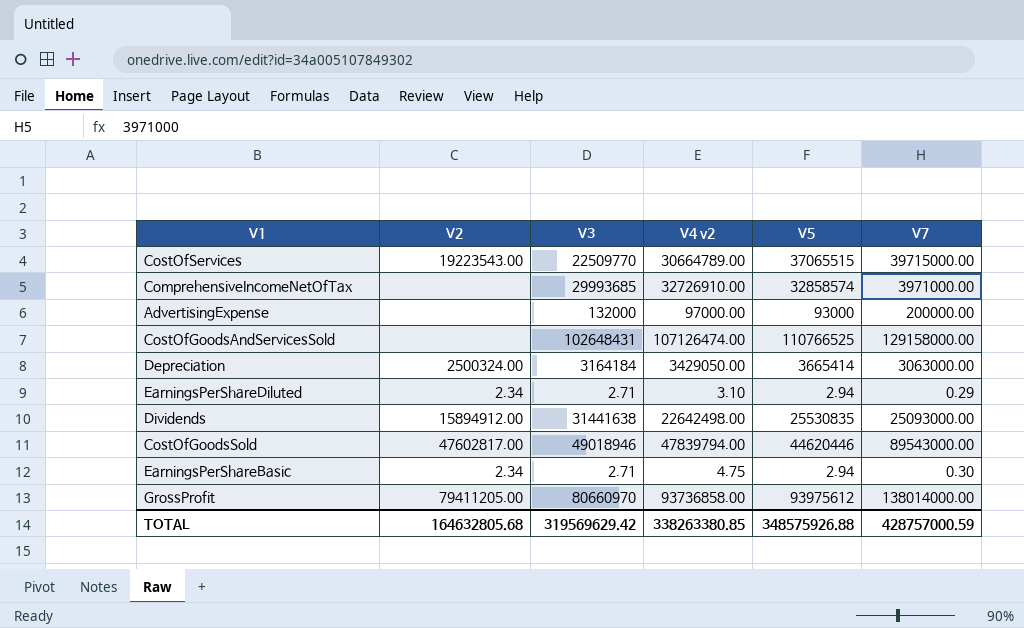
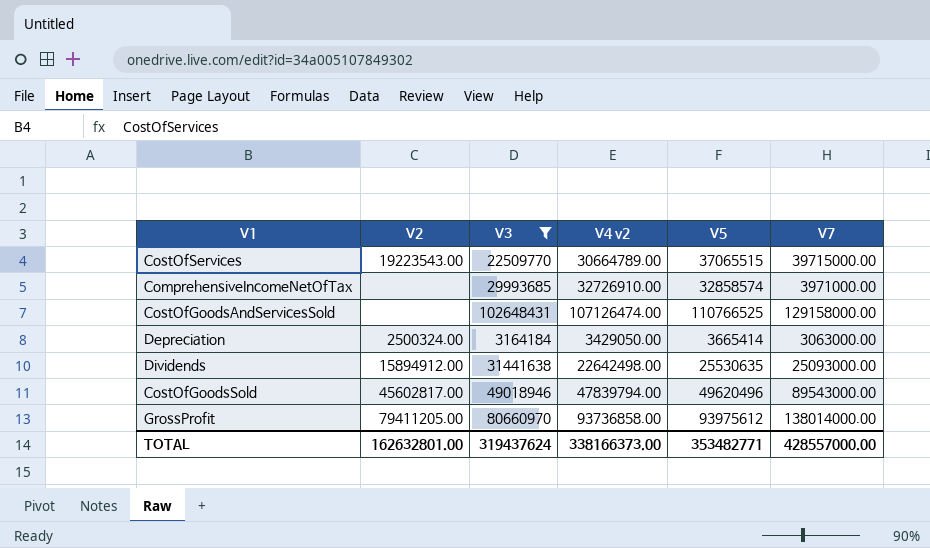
filter: none -> V3 >= 3164184
Dividends | V5: 25530835 -> 25530635
CostOfGoodsSold | V2: 47602817.00 -> 45602817.00
CostOfGoodsSold | V5: 44620446 -> 49620496
TOTAL | V2: 164632805.68 -> 162632801.00
TOTAL | V3: 319569629.42 -> 319437624
TOTAL | V4 v2: 338263380.85 -> 338166373.00
TOTAL | V5: 348575926.88 -> 353482771
TOTAL | V7: 428757000.59 -> 428557000.00

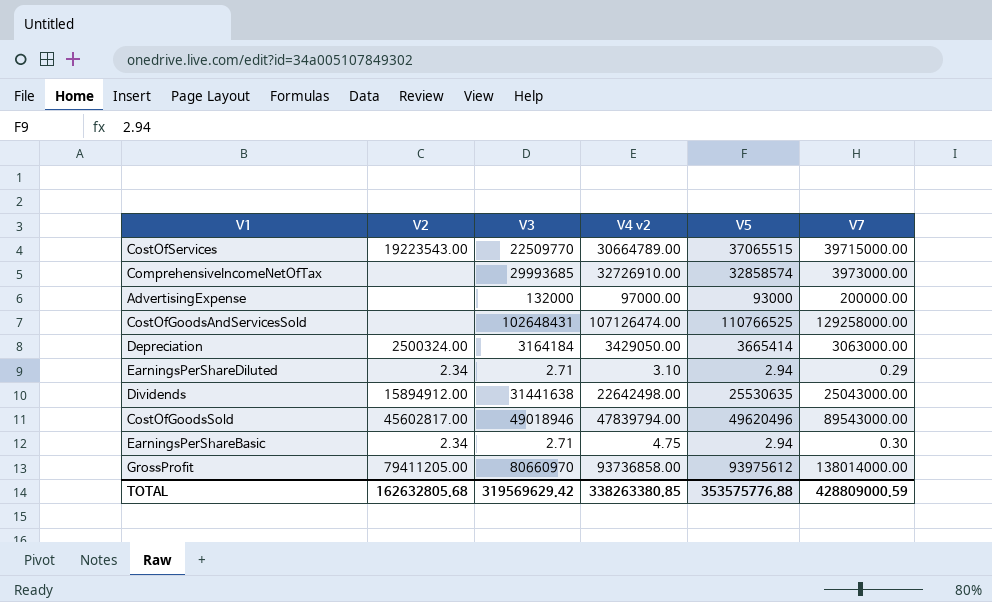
filter: V3 >= 3164184 -> none
ComprehensiveIncomeNetOfTax | V7: 3971000.00 -> 3973000.00
CostOfGoodsAndServicesSold | V7: 129158000.00 -> 129258000.00
Dividends | V7: 25093000.00 -> 25043000.00
TOTAL | V2: 162632801.00 -> 162632805.68
TOTAL | V3: 319437624 -> 319569629.42
TOTAL | V4 v2: 338166373.00 -> 338263380.85
TOTAL | V5: 353482771 -> 353575776.88
TOTAL | V7: 428557000.00 -> 428809000.59

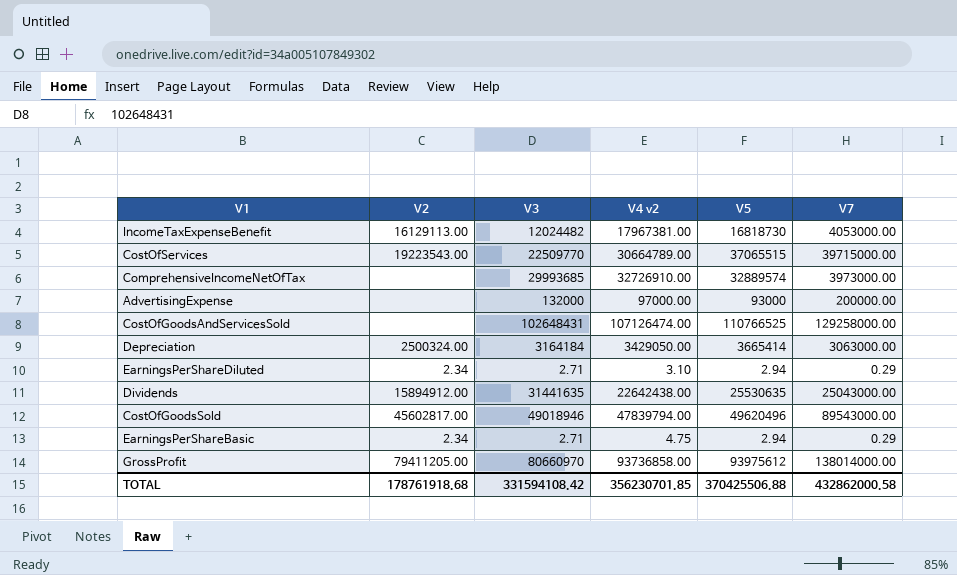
row IncomeTaxExpenseBenefit: none -> 16129113.00 | 12024482 | 17967381.00 | 16818730 | 4053000.00
ComprehensiveIncomeNetOfTax | V5: 32858574 -> 32889574
Dividends | V3: 31441638 -> 31441635
Dividends | V4 v2: 22642498.00 -> 22642438.00
EarningsPerShareBasic | V7: 0.30 -> 0.29
TOTAL | V2: 162632805.68 -> 178761918.68
TOTAL | V3: 319569629.42 -> 331594108.42
TOTAL | V4 v2: 338263380.85 -> 356230701.85
TOTAL | V5: 353575776.88 -> 370425506.88
TOTAL | V7: 428809000.59 -> 432862000.58

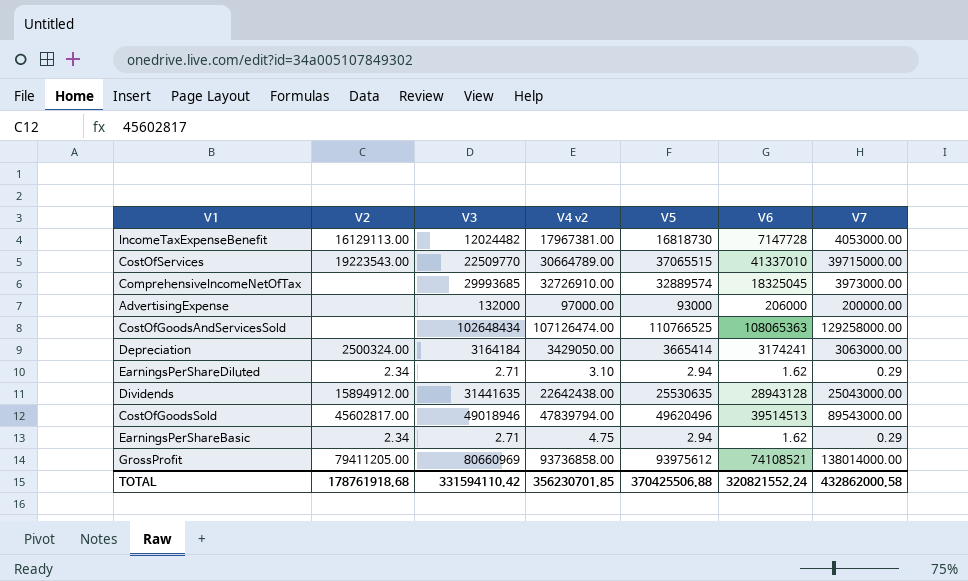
column V6 | position: none -> 6
CostOfGoodsAndServicesSold | V3: 102648431 -> 102648434
GrossProfit | V3: 80660970 -> 80660969
TOTAL | V3: 331594108.42 -> 331594110.42

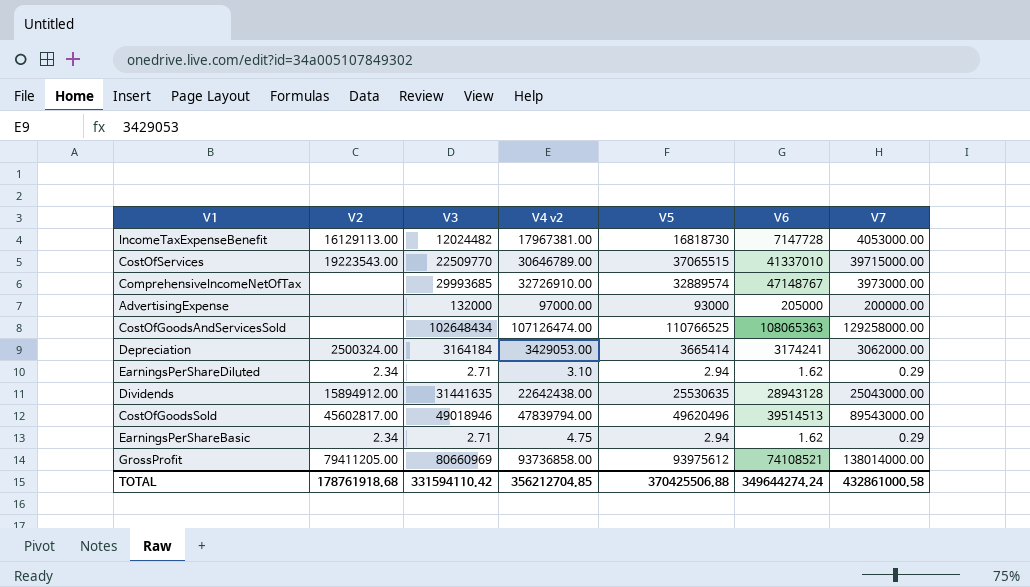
CostOfServices | V4 v2: 30664789.00 -> 30646789.00
ComprehensiveIncomeNetOfTax | V6: 18325045 -> 47148767
AdvertisingExpense | V6: 206000 -> 205000
Depreciation | V4 v2: 3429050.00 -> 3429053.00
Depreciation | V7: 3063000.00 -> 3062000.00
TOTAL | V4 v2: 356230701.85 -> 356212704.85
TOTAL | V6: 320821552.24 -> 349644274.24
TOTAL | V7: 432862000.58 -> 432861000.58

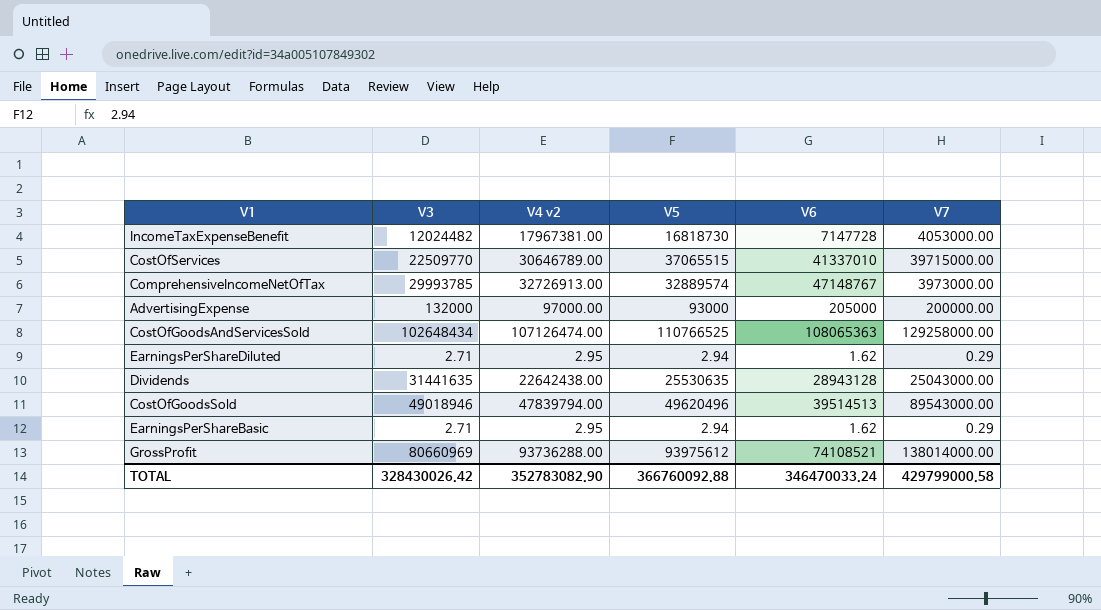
column V2 | position: 2 -> none
row Depreciation: 2500324.00 | 3164184 | 3429053.00 | 3665414 | 3174241 | 3062000.00 -> none
ComprehensiveIncomeNetOfTax | V3: 29993685 -> 29993785
ComprehensiveIncomeNetOfTax | V4 v2: 32726910.00 -> 32726913.00
EarningsPerShareDiluted | V4 v2: 3.10 -> 2.95
EarningsPerShareBasic | V4 v2: 4.75 -> 2.95
GrossProfit | V4 v2: 93736858.00 -> 93736288.00
TOTAL | V3: 331594110.42 -> 328430026.42
TOTAL | V4 v2: 356212704.85 -> 352783082.90
TOTAL | V5: 370425506.88 -> 366760092.88
TOTAL | V6: 349644274.24 -> 346470033.24
TOTAL | V7: 432861000.58 -> 429799000.58

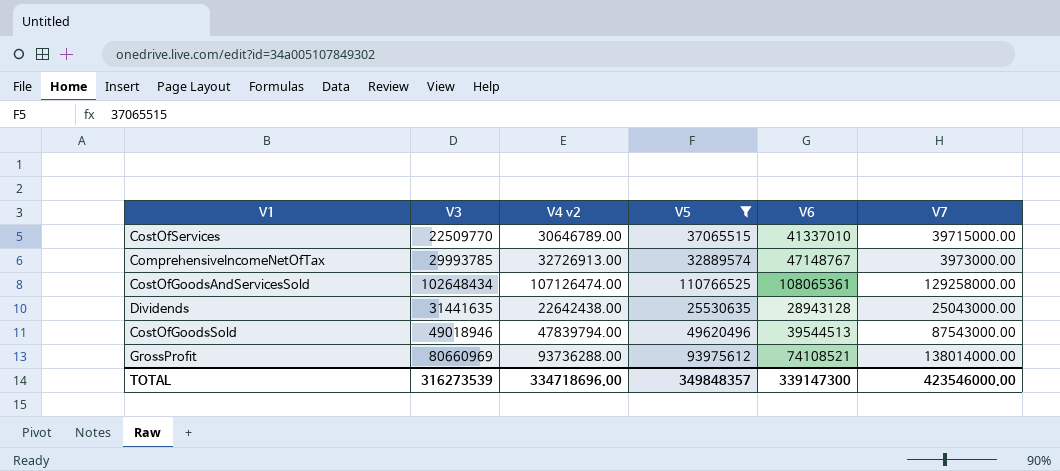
filter: none -> V5 >= 25530635
CostOfGoodsAndServicesSold | V6: 108065363 -> 108065361
CostOfGoodsSold | V6: 39514513 -> 39544513
CostOfGoodsSold | V7: 89543000.00 -> 87543000.00
TOTAL | V3: 328430026.42 -> 316273539
TOTAL | V4 v2: 352783082.90 -> 334718696.00
TOTAL | V5: 366760092.88 -> 349848357
TOTAL | V6: 346470033.24 -> 339147300
TOTAL | V7: 429799000.58 -> 423546000.00

